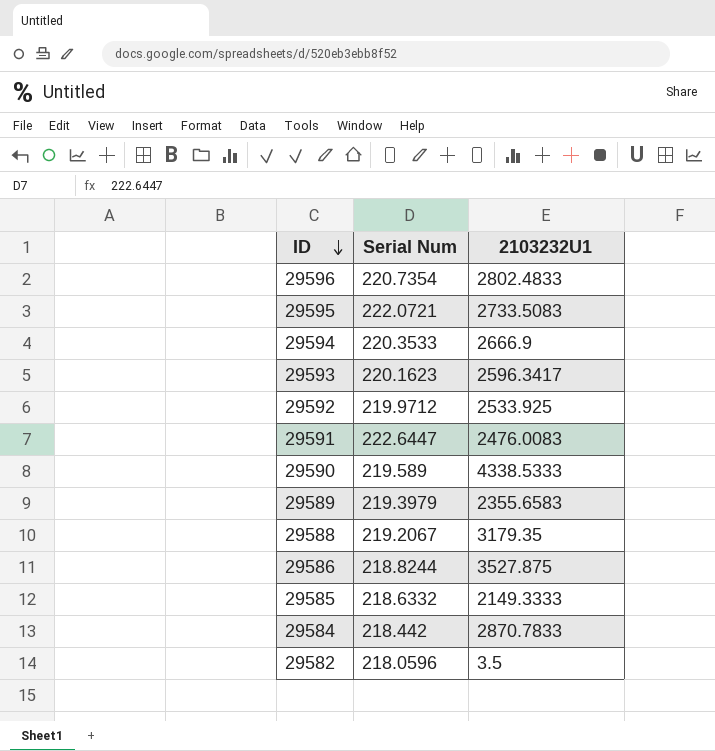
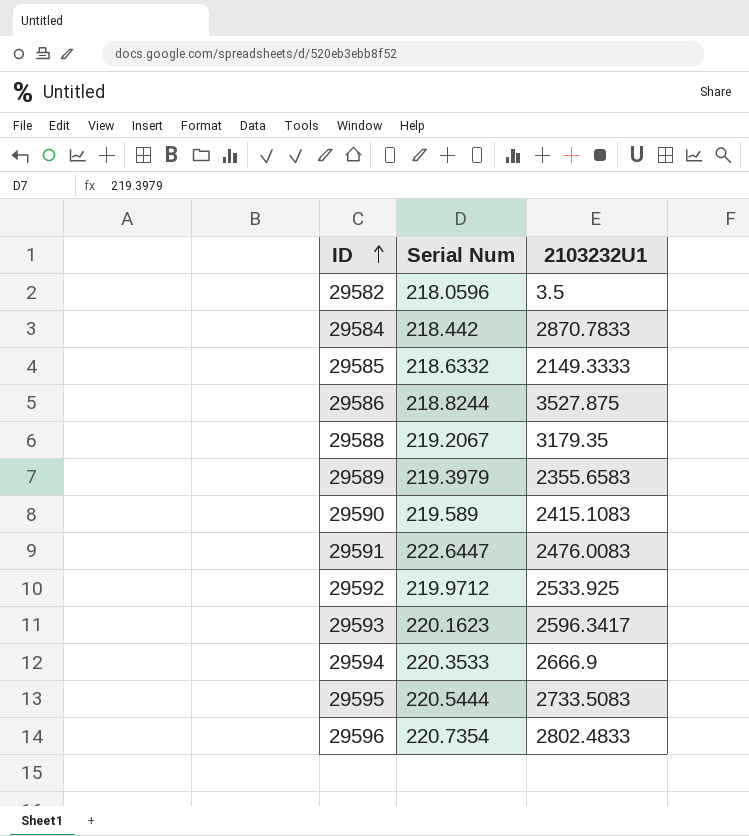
row order: ID descending -> ID ascending
29590 | 2103232U1: 4338.5333 -> 2415.1083
29595 | Serial Num: 222.0721 -> 220.5444

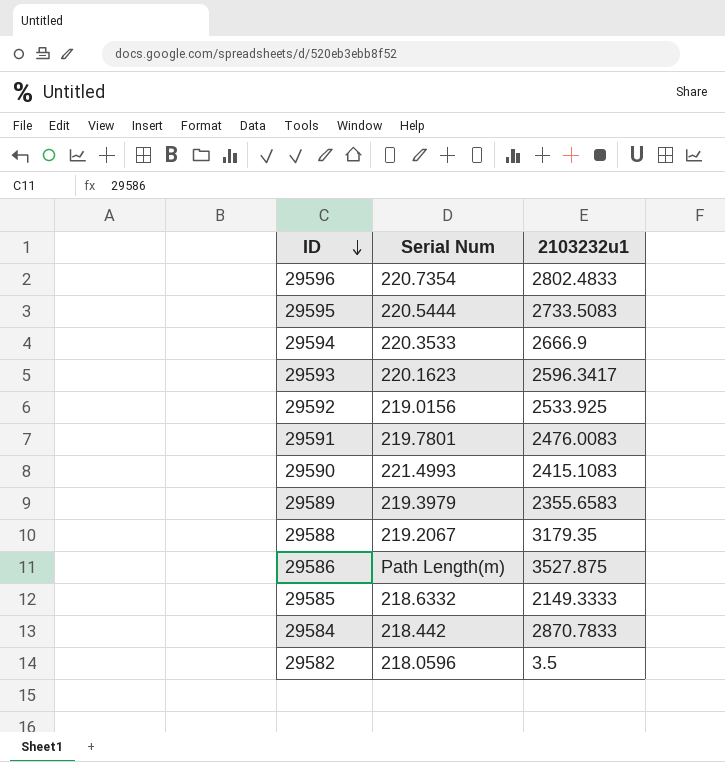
row order: ID ascending -> ID descending
column name: 2103232U1 -> 2103232u1
29592 | Serial Num: 219.9712 -> 219.0156
29591 | Serial Num: 222.6447 -> 219.7801
29590 | Serial Num: 219.589 -> 221.4993
29586 | Serial Num: 218.8244 -> Path Length(m)

